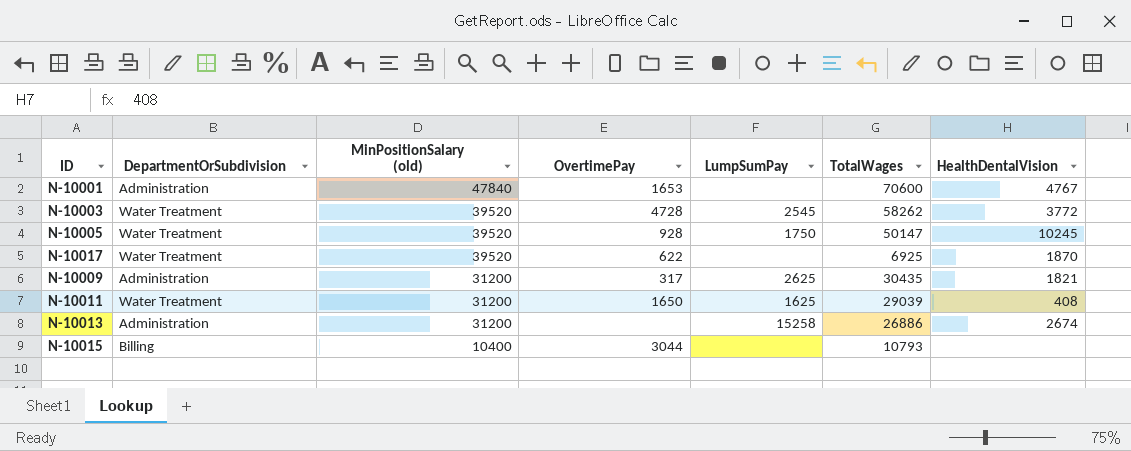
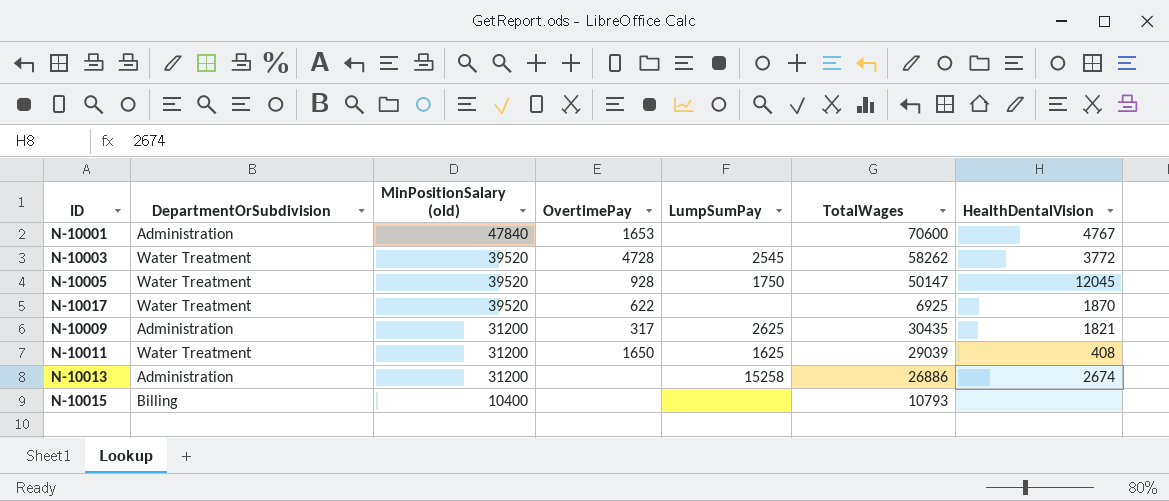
N-10005 | HealthDentalVision: 10245 -> 12045
N-10015 | OvertimePay: 3044 -> none

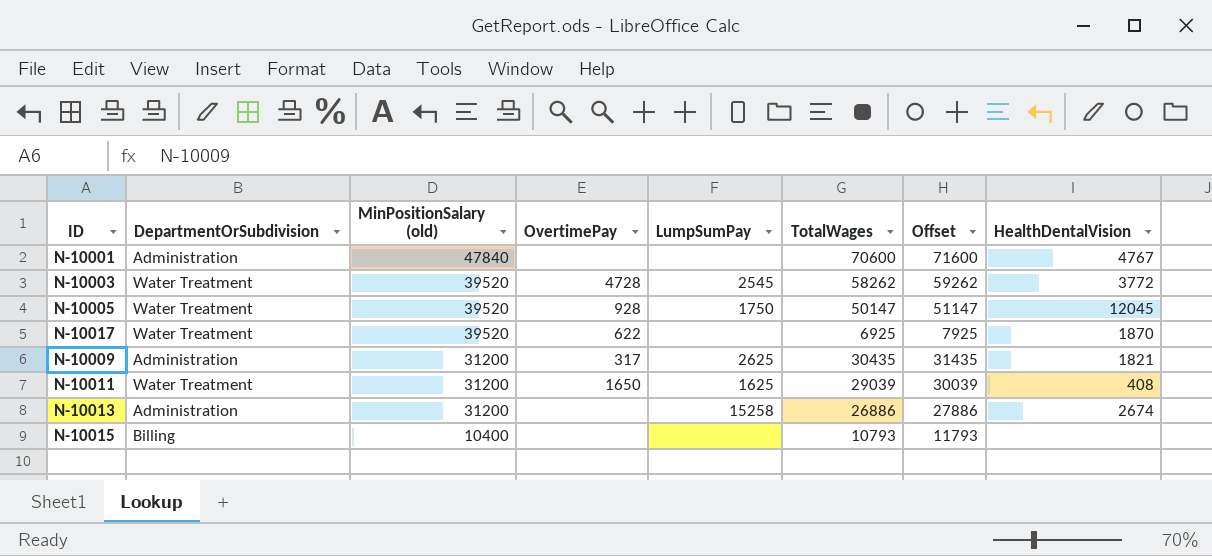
column Offset | formula: none -> [TotalWages] + 1000
N-10001 | OvertimePay: 1653 -> none

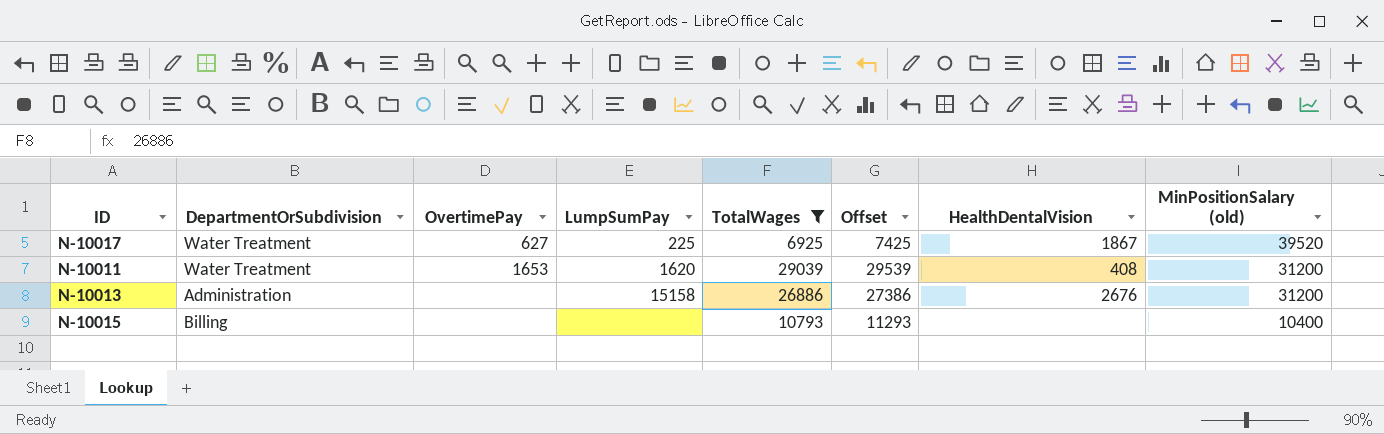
filter: none -> TotalWages <= 29039
column Offset | formula: [TotalWages] + 1000 -> [TotalWages] + 500
column MinPositionSalary (old) | position: 3 -> 8
N-10017 | OvertimePay: 622 -> 627
N-10017 | LumpSumPay: none -> 225
N-10017 | HealthDentalVision: 1870 -> 1867
N-10011 | OvertimePay: 1650 -> 1653
N-10011 | LumpSumPay: 1625 -> 1620
N-10013 | LumpSumPay: 15258 -> 15158
N-10013 | HealthDentalVision: 2674 -> 2676

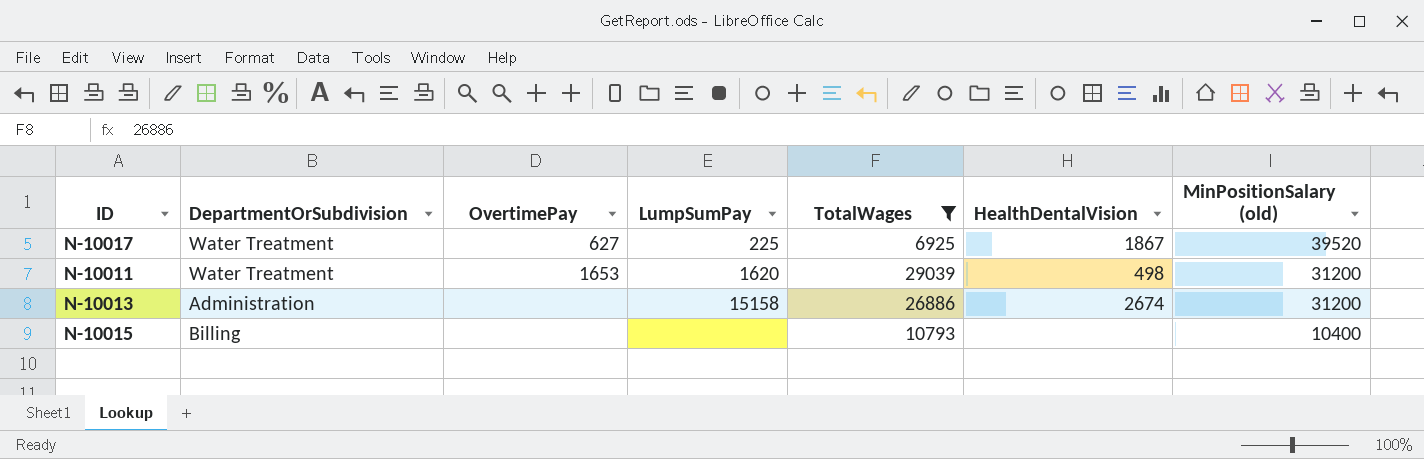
column Offset | formula: [TotalWages] + 500 -> none
N-10011 | HealthDentalVision: 408 -> 498
N-10013 | HealthDentalVision: 2676 -> 2674

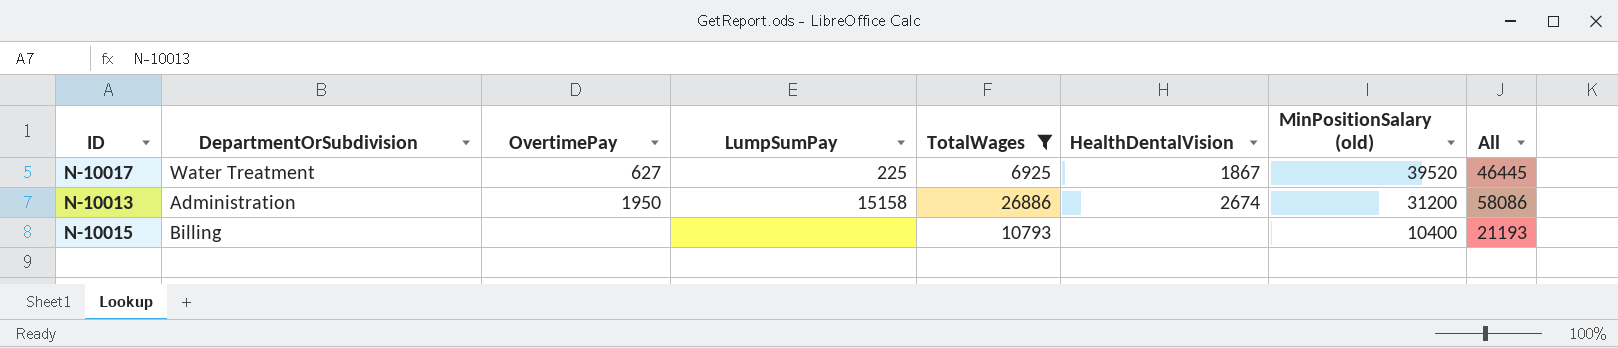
column All | formula: none -> [TotalWages] + [MinPositionSalary (old)]
row N-10011: Water Treatment | 1653 | 1620 | 29039 | 498 | 31200 -> none
N-10013 | OvertimePay: none -> 1950

